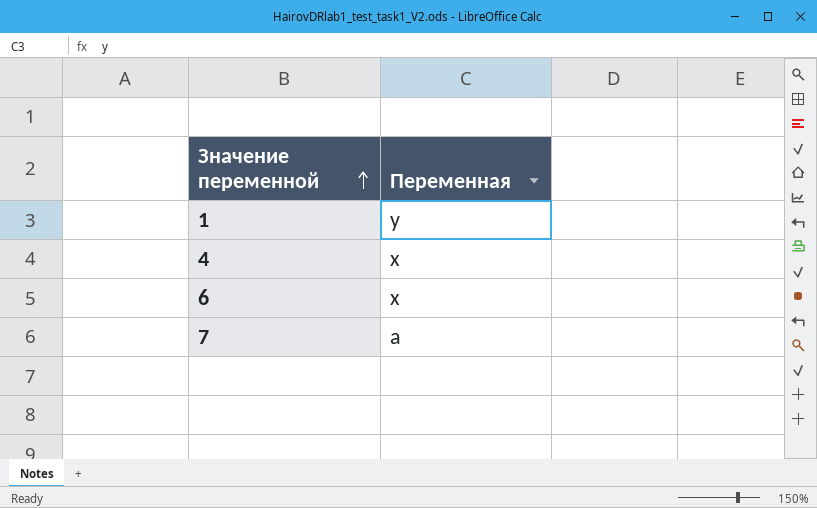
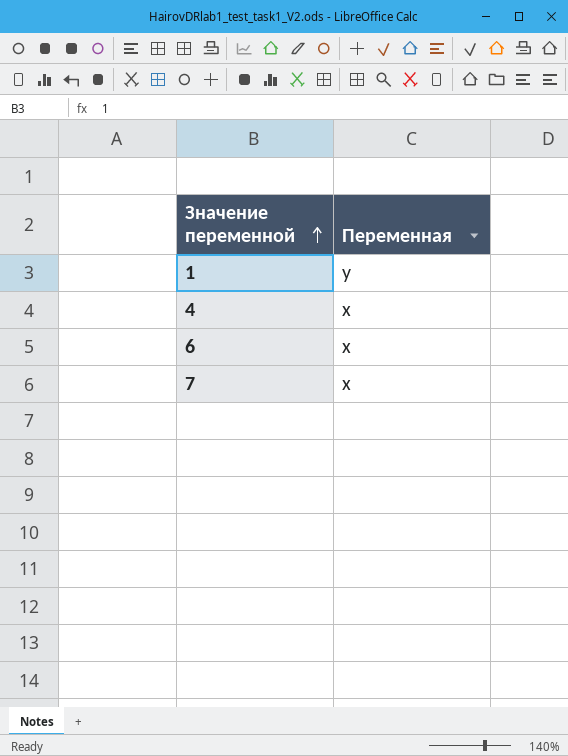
7 | Переменная: a -> x

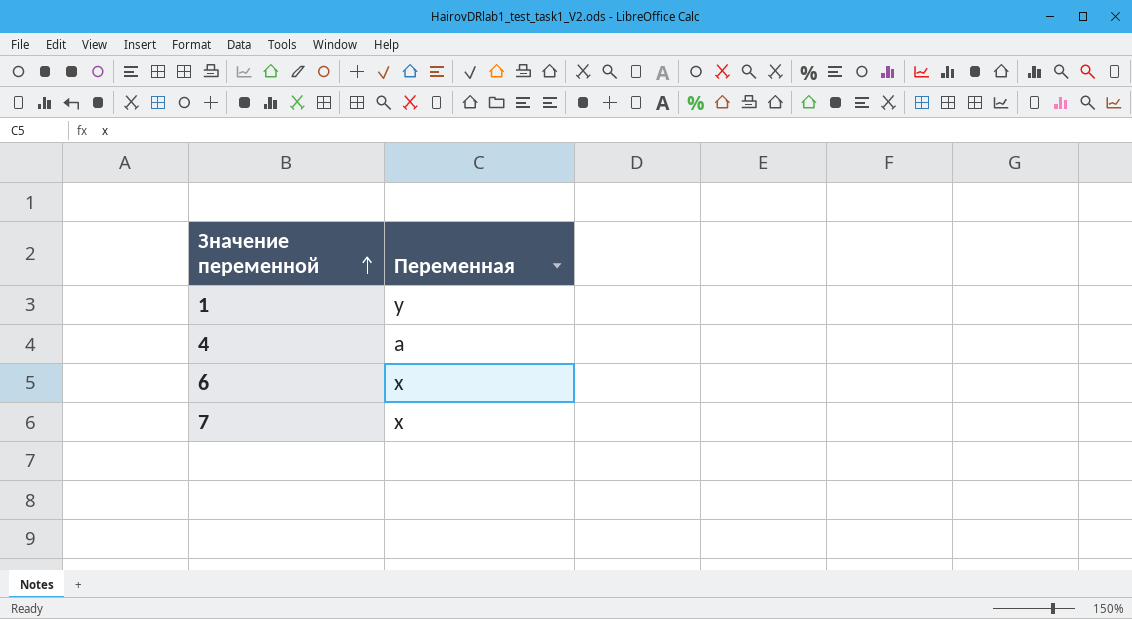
4 | Переменная: x -> a

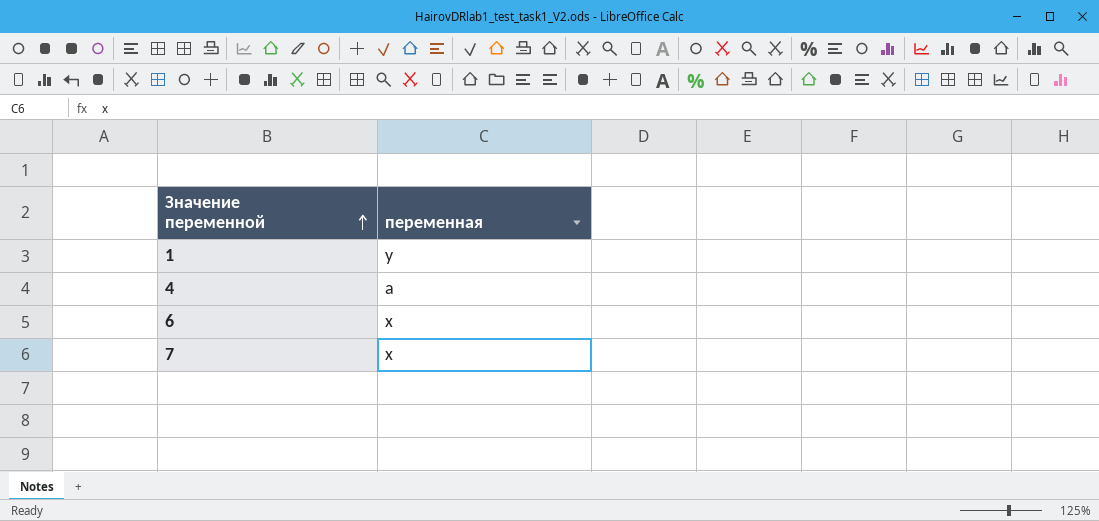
column name: Переменная -> переменная

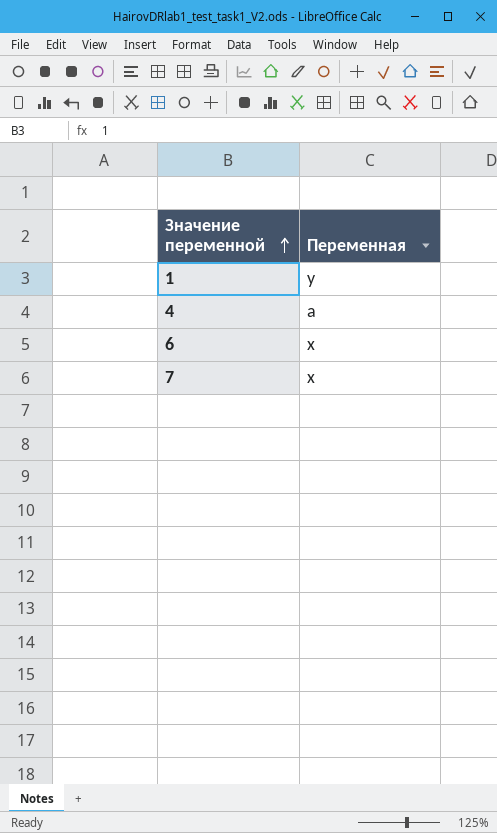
column name: переменная -> Переменная

